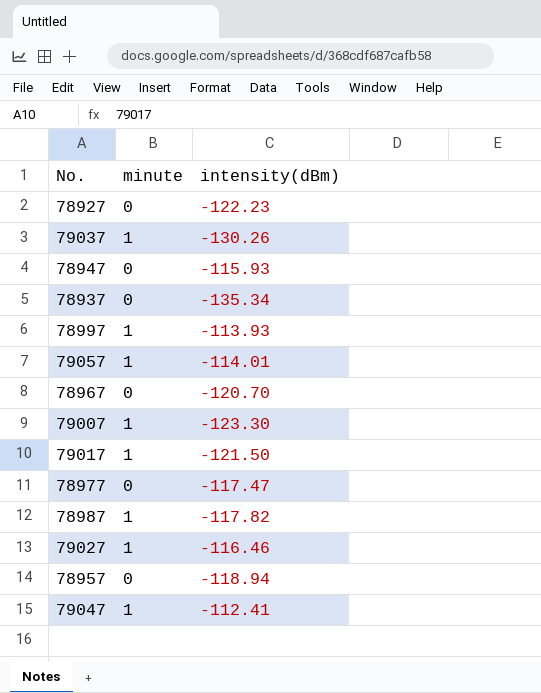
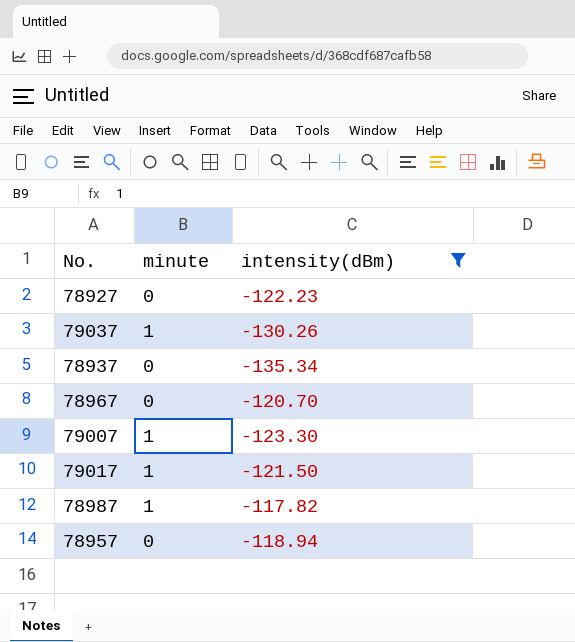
filter: none -> intensity(dBm) <= -117.82

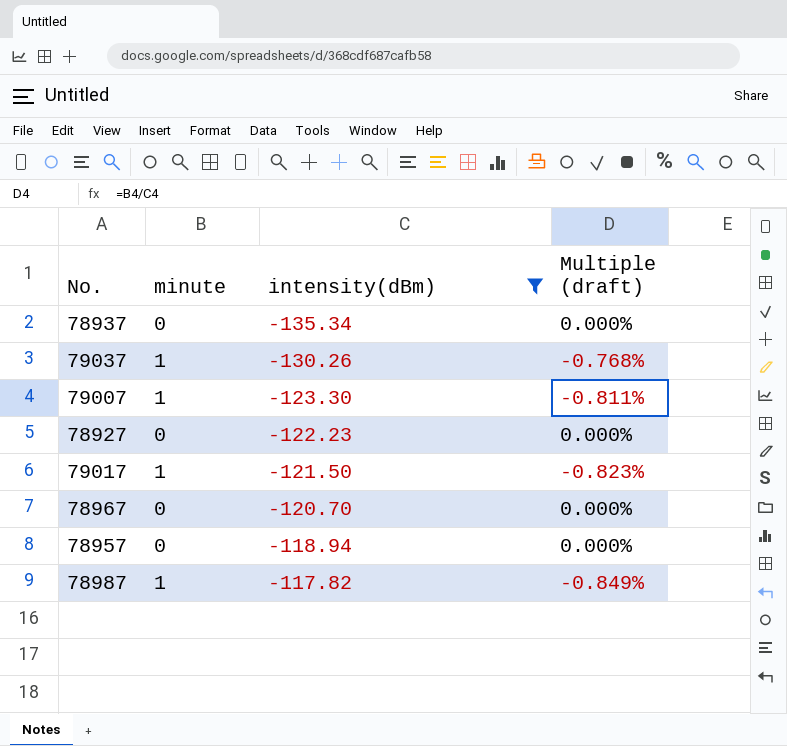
row order: none -> intensity(dBm) ascending
column Multiple (draft) | formula: none -> [minute] / [intensity(dBm)]

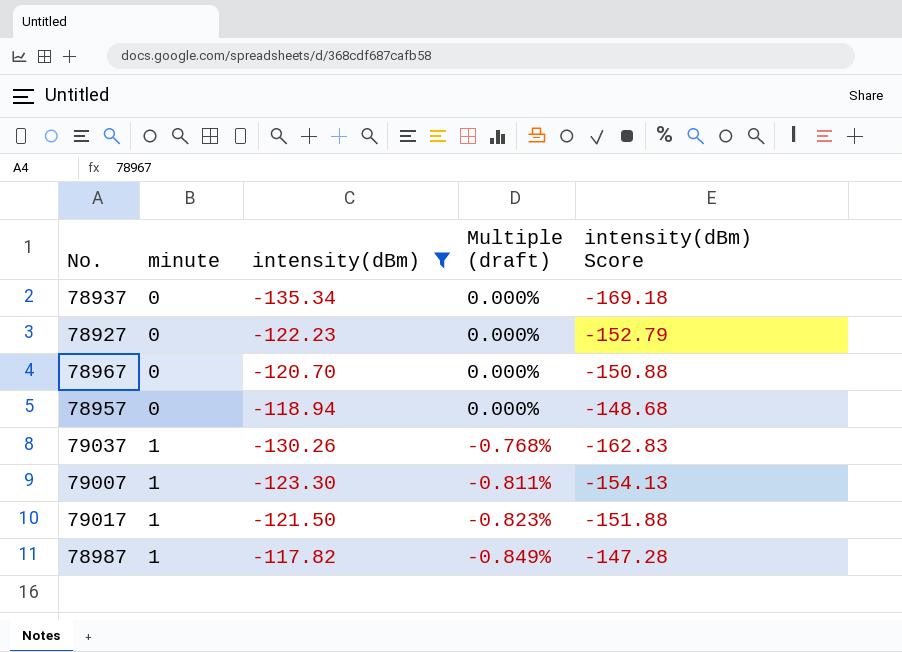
row order: intensity(dBm) ascending -> minute ascending
column intensity(dBm) Score | formula: none -> [intensity(dBm)] * 1.25

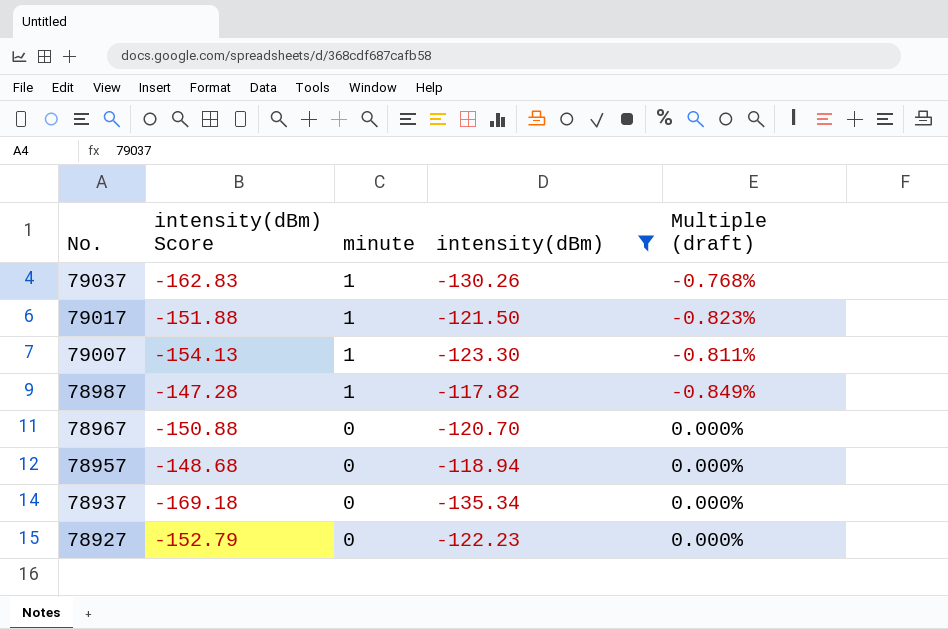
row order: minute ascending -> No. descending
column intensity(dBm) Score | position: 5 -> 2

